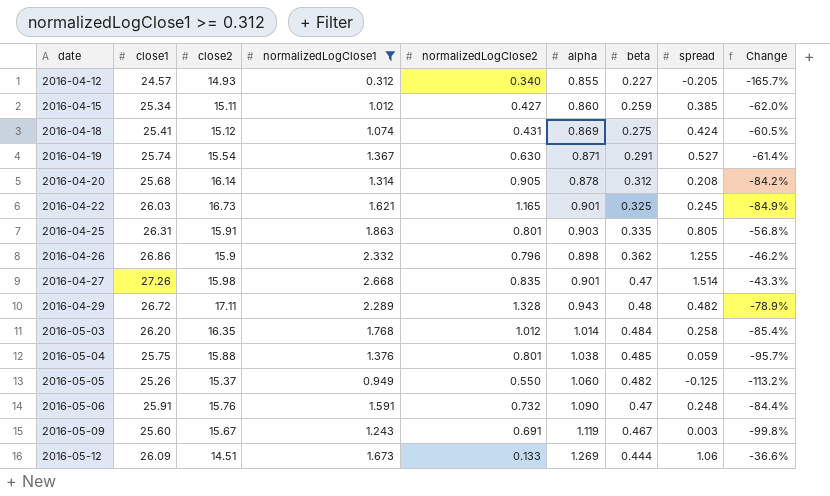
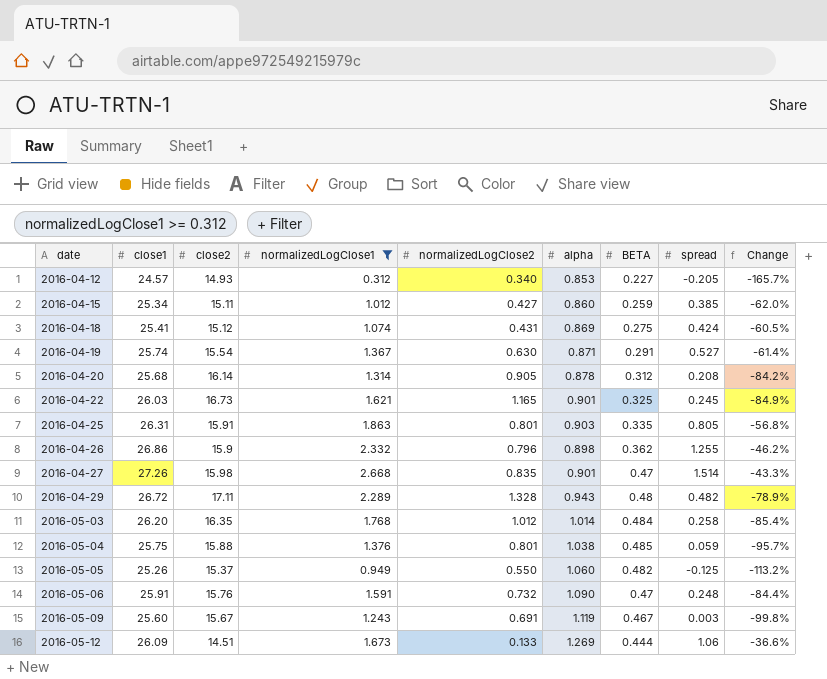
column name: beta -> BETA
2016-04-12 | alpha: 0.855 -> 0.853

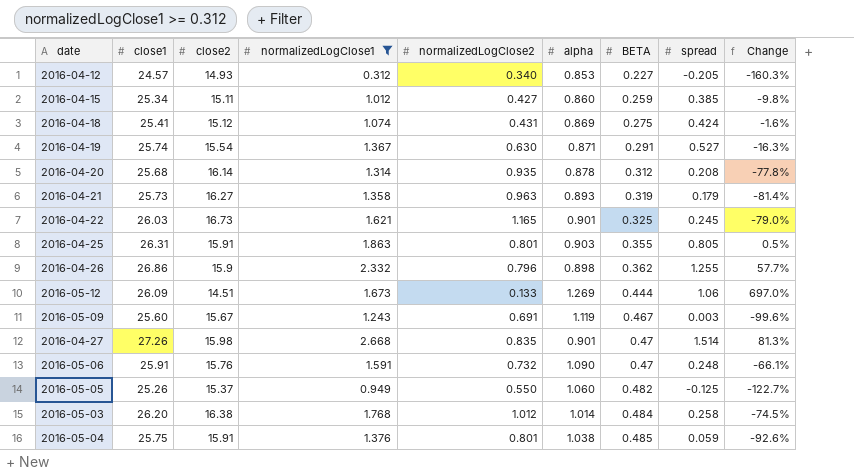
row order: date ascending -> BETA ascending
column Change | formula: ([spread] - [normalizedLogClose1]) / [normalizedLogClose1] -> ([spread] - [normalizedLogClose2]) / [normalizedLogClose2]
row 2016-04-29: 26.72 | 17.11 | 2.289 | 1.328 | 0.943 | 0.48 | 0.482 | -78.9% -> none
2016-04-20 | normalizedLogClose2: 0.905 -> 0.935
row 2016-04-21: none -> 25.73 | 16.27 | 1.358 | 0.963 | 0.893 | 0.319 | 0.179 | -81.4%
2016-04-25 | BETA: 0.335 -> 0.355
2016-05-03 | close2: 16.35 -> 16.38
2016-05-04 | close2: 15.88 -> 15.91

